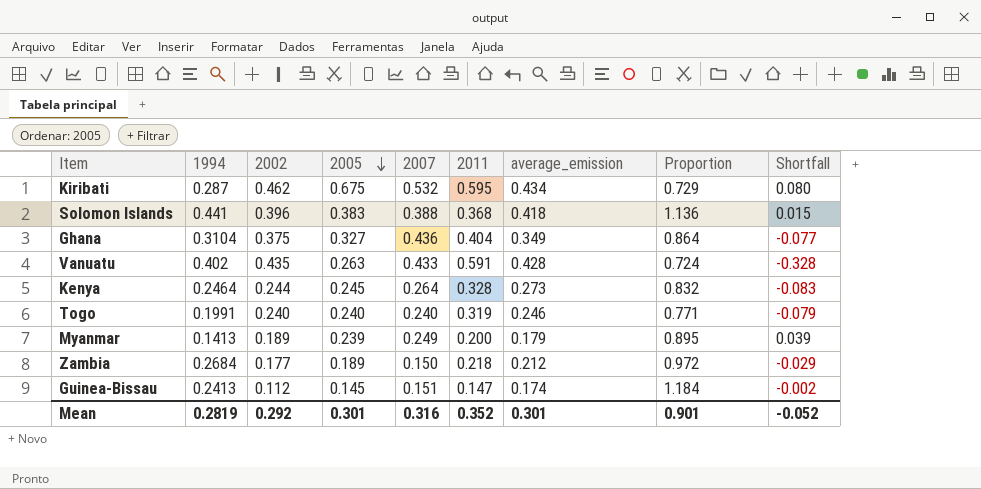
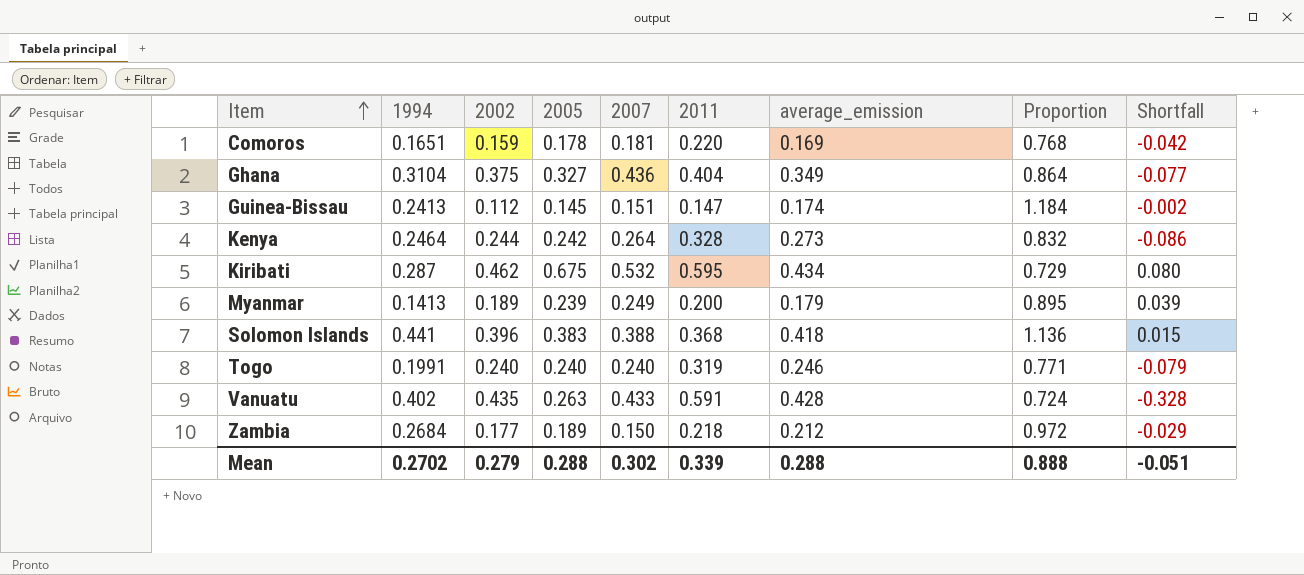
row order: 2005 descending -> Item ascending
row Comoros: none -> 0.1651 | 0.159 | 0.178 | 0.181 | 0.220 | 0.169 | 0.768 | -0.042
Kenya | 2005: 0.245 -> 0.242
Kenya | Shortfall: -0.083 -> -0.086
Mean | 1994: 0.2819 -> 0.2702
Mean | 2002: 0.292 -> 0.279
Mean | 2005: 0.301 -> 0.288
Mean | 2007: 0.316 -> 0.302
Mean | 2011: 0.352 -> 0.339
Mean | average_emission: 0.301 -> 0.288
Mean | Proportion: 0.901 -> 0.888
Mean | Shortfall: -0.052 -> -0.051

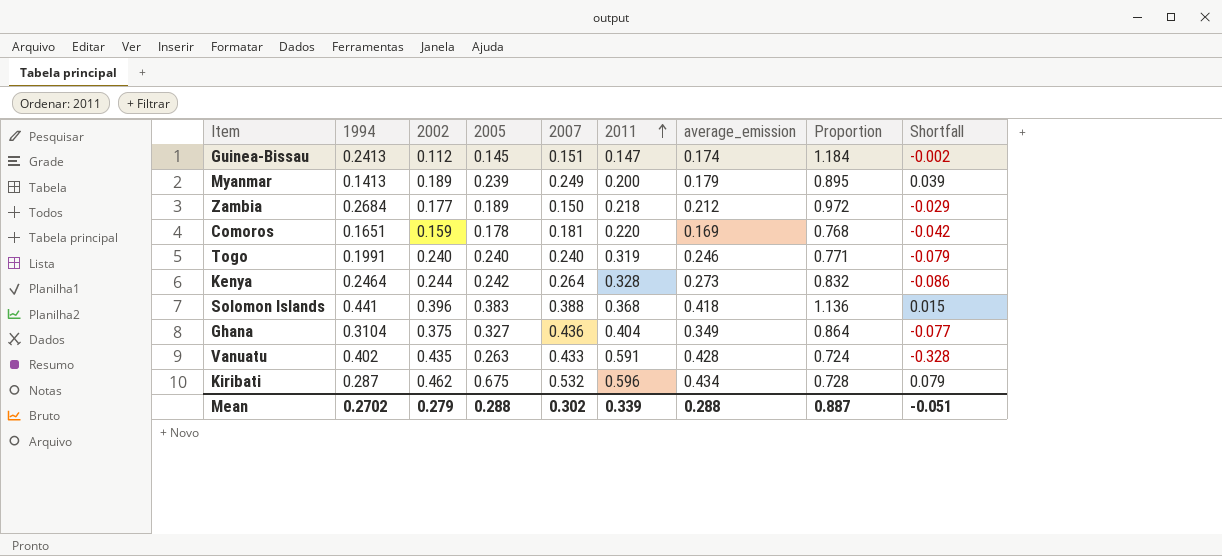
row order: Item ascending -> 2011 ascending
Kiribati | 2011: 0.595 -> 0.596
Kiribati | Proportion: 0.729 -> 0.728
Kiribati | Shortfall: 0.080 -> 0.079
Mean | Proportion: 0.888 -> 0.887

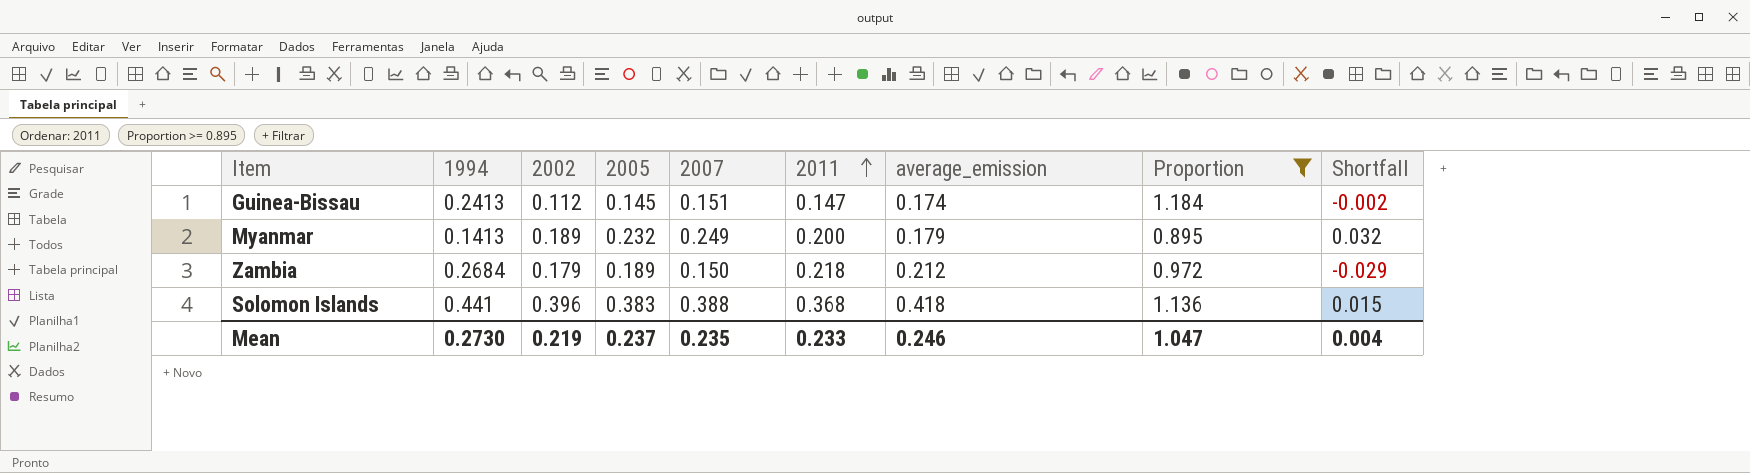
filter: none -> Proportion >= 0.895
Myanmar | 2005: 0.239 -> 0.232
Myanmar | Shortfall: 0.039 -> 0.032
Zambia | 2002: 0.177 -> 0.179
Mean | 1994: 0.2702 -> 0.2730
Mean | 2002: 0.279 -> 0.219
Mean | 2005: 0.288 -> 0.237
Mean | 2007: 0.302 -> 0.235
Mean | 2011: 0.339 -> 0.233
Mean | average_emission: 0.288 -> 0.246
Mean | Proportion: 0.887 -> 1.047
Mean | Shortfall: -0.051 -> 0.004

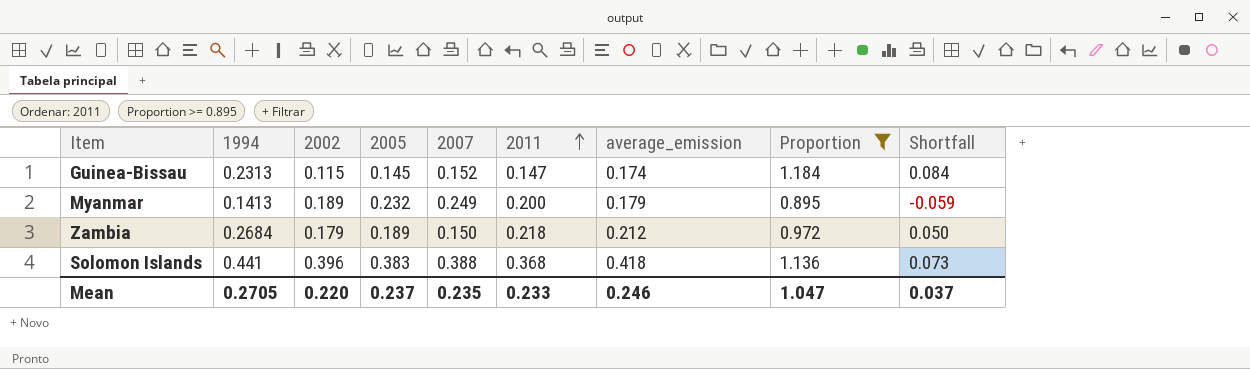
column Shortfall | formula: [2005] - [2011] -> [1994] - [2011]
Guinea-Bissau | 1994: 0.2413 -> 0.2313
Guinea-Bissau | 2002: 0.112 -> 0.115
Guinea-Bissau | 2007: 0.151 -> 0.152
Mean | 1994: 0.2730 -> 0.2705
Mean | 2002: 0.219 -> 0.220
Mean | Shortfall: 0.004 -> 0.037

